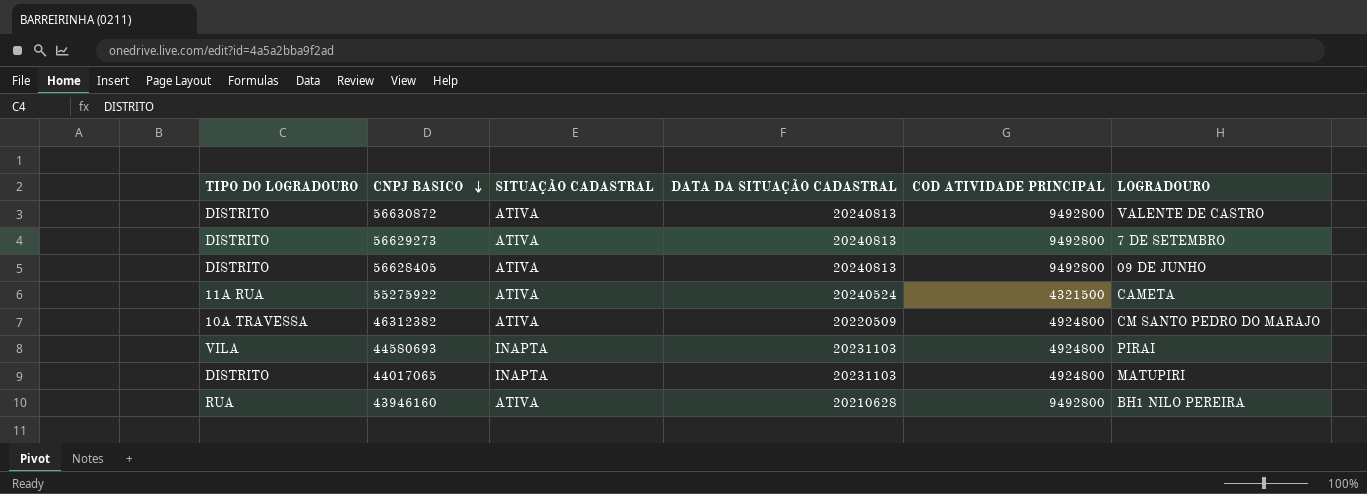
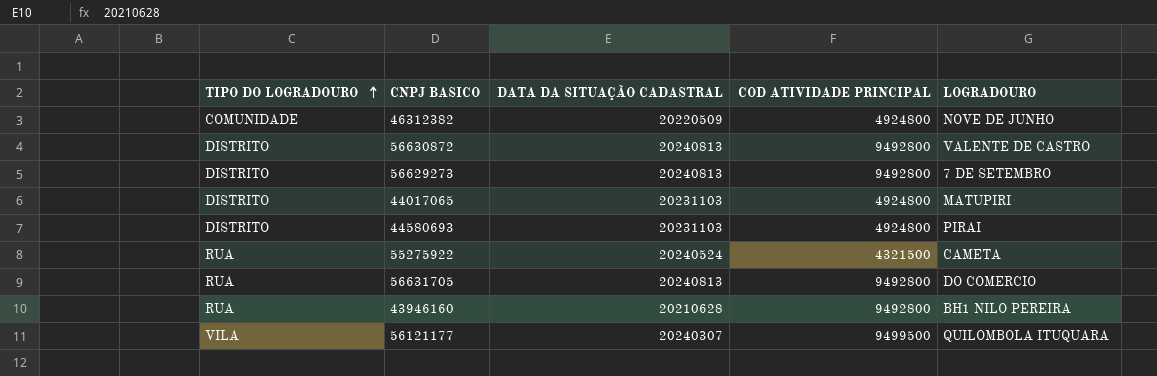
row order: CNPJ BASICO descending -> TIPO DO LOGRADOURO ascending
column SITUAÇÃO CADASTRAL | position: 3 -> none
row 56628405: DISTRITO | ATIVA | 20240813 | 9492800 | 09 DE JUNHO -> none
46312382 | TIPO DO LOGRADOURO: 10A TRAVESSA -> COMUNIDADE
46312382 | LOGRADOURO: CM SANTO PEDRO DO MARAJO -> NOVE DE JUNHO
44580693 | TIPO DO LOGRADOURO: VILA -> DISTRITO
55275922 | TIPO DO LOGRADOURO: 11A RUA -> RUA
row 56631705: none -> RUA | 20240813 | 9492800 | DO COMERCIO
row 56121177: none -> VILA | 20240307 | 9499500 | QUILOMBOLA ITUQUARA

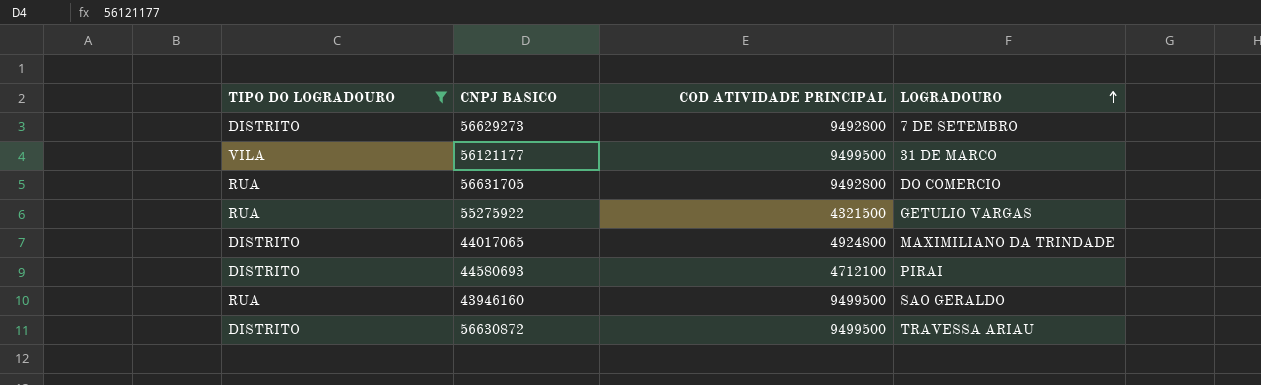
filter: none -> TIPO DO LOGRADOURO != COMUNIDADE
row order: TIPO DO LOGRADOURO ascending -> LOGRADOURO ascending
column DATA DA SITUAÇÃO CADASTRAL | position: 3 -> none
56121177 | LOGRADOURO: QUILOMBOLA ITUQUARA -> 31 DE MARCO
55275922 | LOGRADOURO: CAMETA -> GETULIO VARGAS
44017065 | LOGRADOURO: MATUPIRI -> MAXIMILIANO DA TRINDADE
44580693 | COD ATIVIDADE PRINCIPAL: 4924800 -> 4712100
43946160 | COD ATIVIDADE PRINCIPAL: 9492800 -> 9499500
43946160 | LOGRADOURO: BH1 NILO PEREIRA -> SAO GERALDO
56630872 | COD ATIVIDADE PRINCIPAL: 9492800 -> 9499500
56630872 | LOGRADOURO: VALENTE DE CASTRO -> TRAVESSA ARIAU

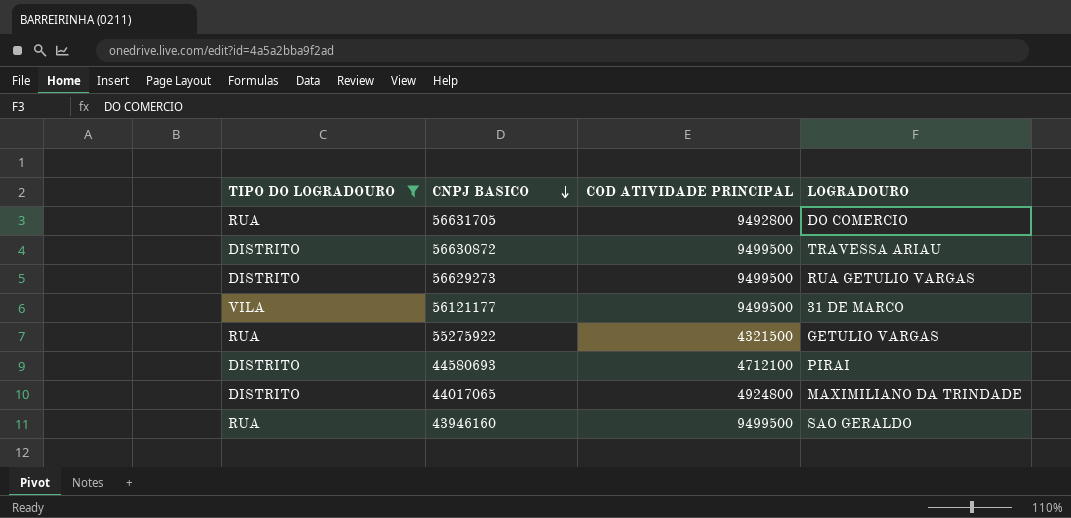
row order: LOGRADOURO ascending -> CNPJ BASICO descending
56629273 | COD ATIVIDADE PRINCIPAL: 9492800 -> 9499500
56629273 | LOGRADOURO: 7 DE SETEMBRO -> RUA GETULIO VARGAS

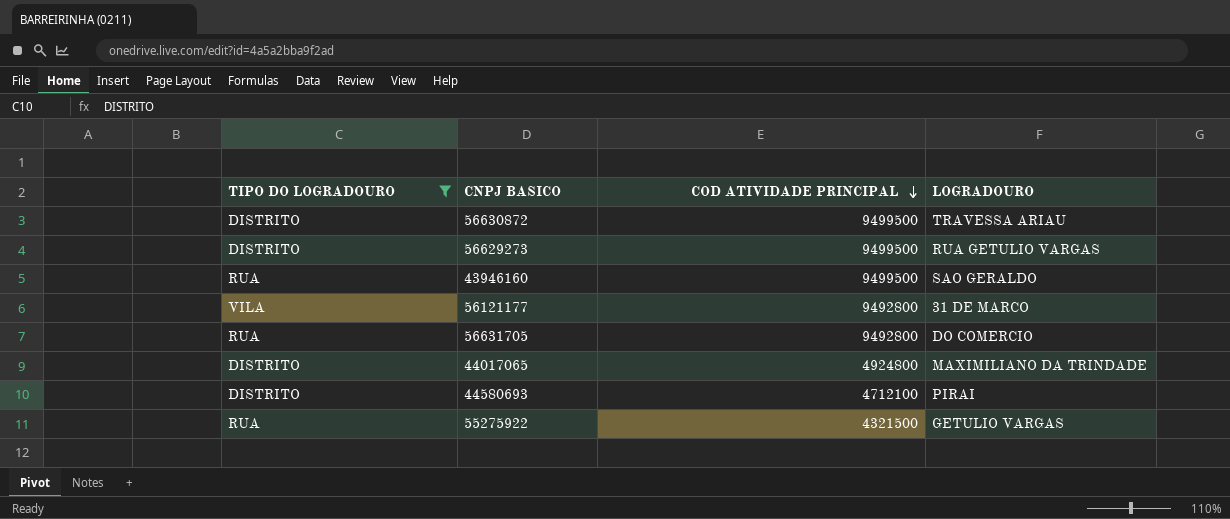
row order: CNPJ BASICO descending -> COD ATIVIDADE PRINCIPAL descending
56121177 | COD ATIVIDADE PRINCIPAL: 9499500 -> 9492800

